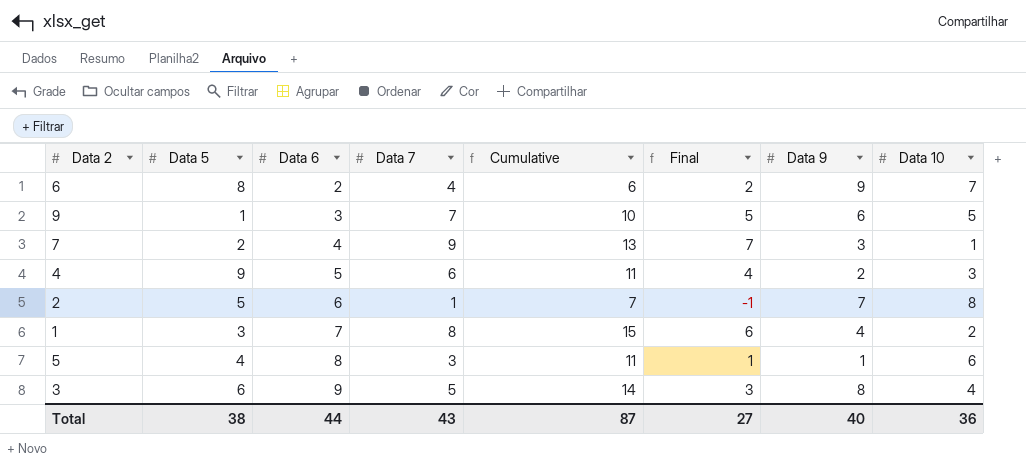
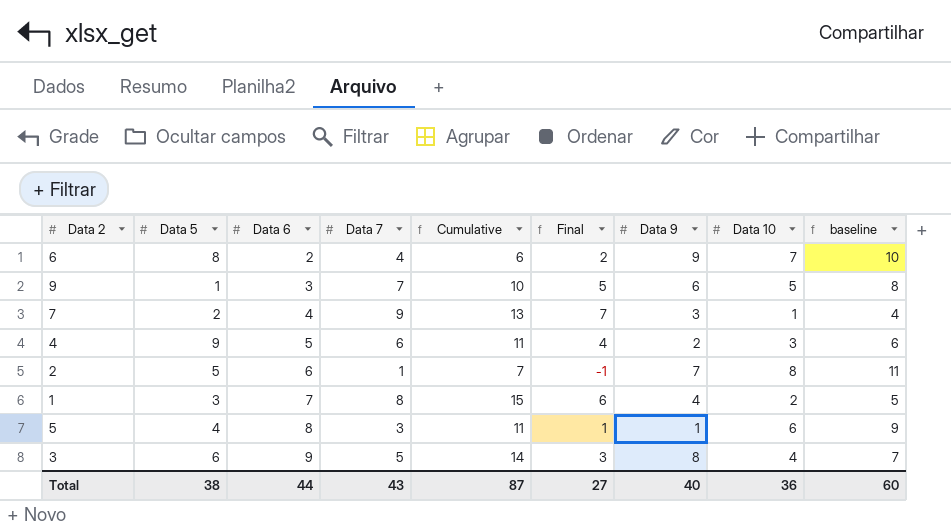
column baseline | formula: none -> [Data 10] + 3

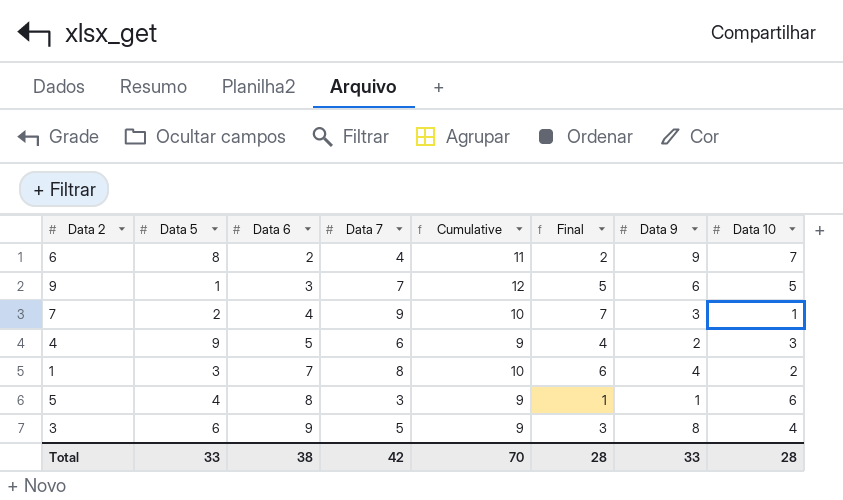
column baseline | formula: [Data 10] + 3 -> none
column Cumulative | formula: [Data 6] + [Data 7] -> [Data 7] + [Data 10]
row 2: 5 | 6 | 1 | 7 | -1 | 7 | 8 | 11 -> none
Total | Data 5: 38 -> 33
Total | Data 6: 44 -> 38
Total | Data 7: 43 -> 42
Total | Cumulative: 87 -> 70
Total | Final: 27 -> 28
Total | Data 9: 40 -> 33
Total | Data 10: 36 -> 28

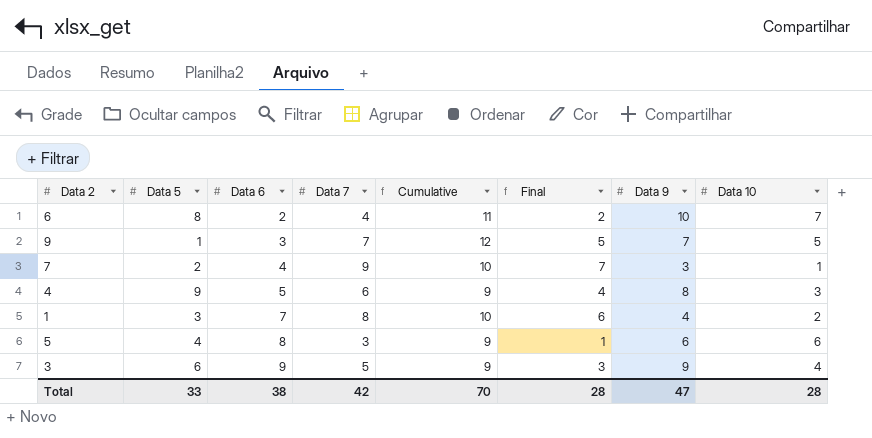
6 | Data 9: 9 -> 10
9 | Data 9: 6 -> 7
4 | Data 9: 2 -> 8
5 | Data 9: 1 -> 6
3 | Data 9: 8 -> 9
Total | Data 9: 33 -> 47

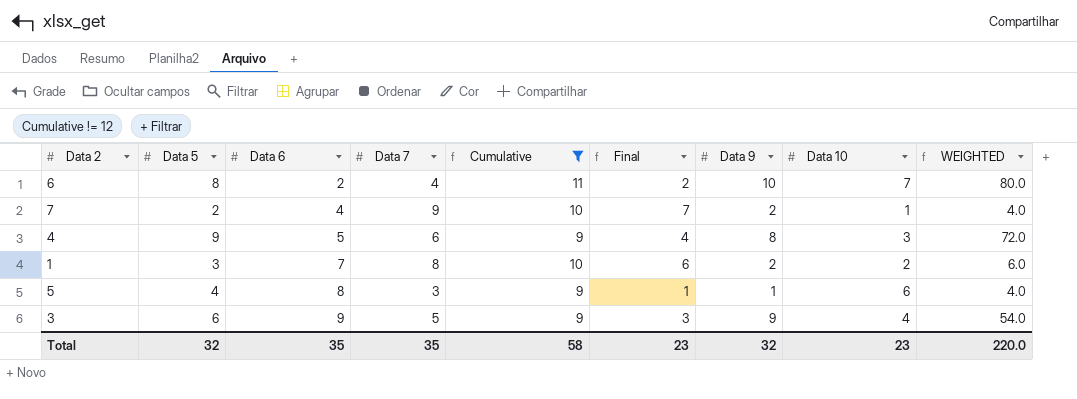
filter: none -> Cumulative != 12
column WEIGHTED | formula: none -> [Data 5] * [Data 9]
7 | Data 9: 3 -> 2
1 | Data 9: 4 -> 2
5 | Data 9: 6 -> 1
Total | Data 5: 33 -> 32
Total | Data 6: 38 -> 35
Total | Data 7: 42 -> 35
Total | Cumulative: 70 -> 58
Total | Final: 28 -> 23
Total | Data 9: 47 -> 32
Total | Data 10: 28 -> 23

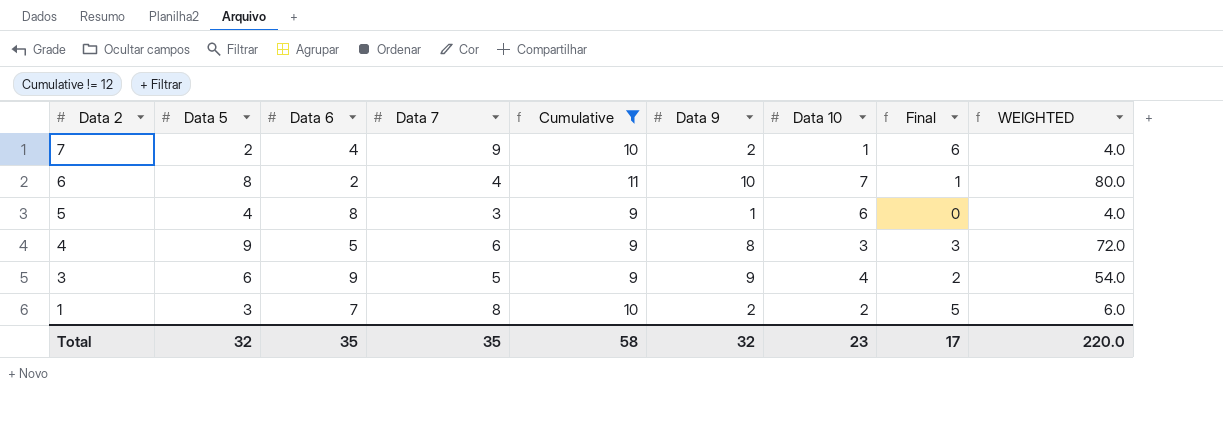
row order: Data 6 ascending -> Data 2 descending
column Final | formula: [Data 7] - 2 -> [Data 7] - 3
column Final | position: 6 -> 8
Total | Final: 23 -> 17

